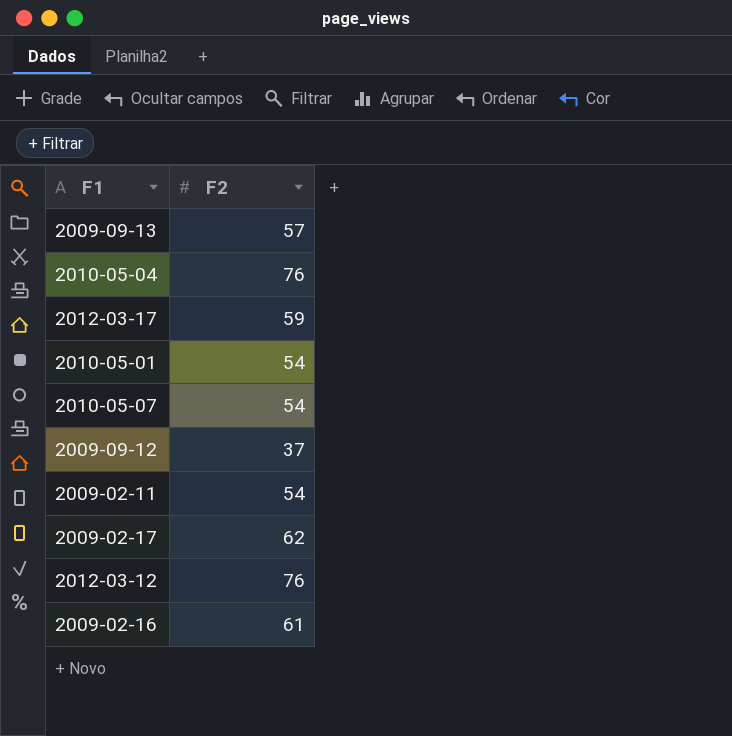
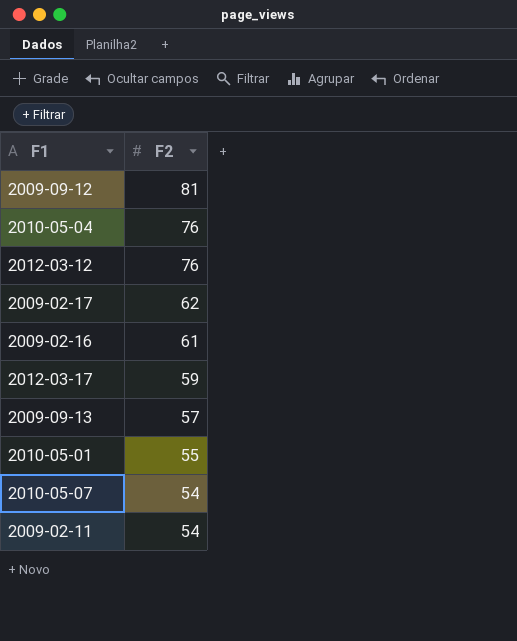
row order: none -> F2 descending
2009-09-12 | F2: 37 -> 81
2010-05-01 | F2: 54 -> 55

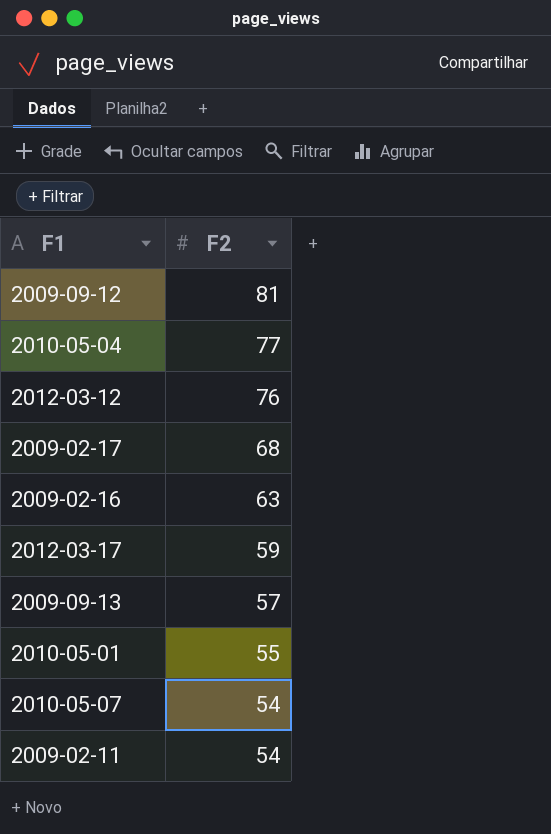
2010-05-04 | F2: 76 -> 77
2009-02-17 | F2: 62 -> 68
2009-02-16 | F2: 61 -> 63

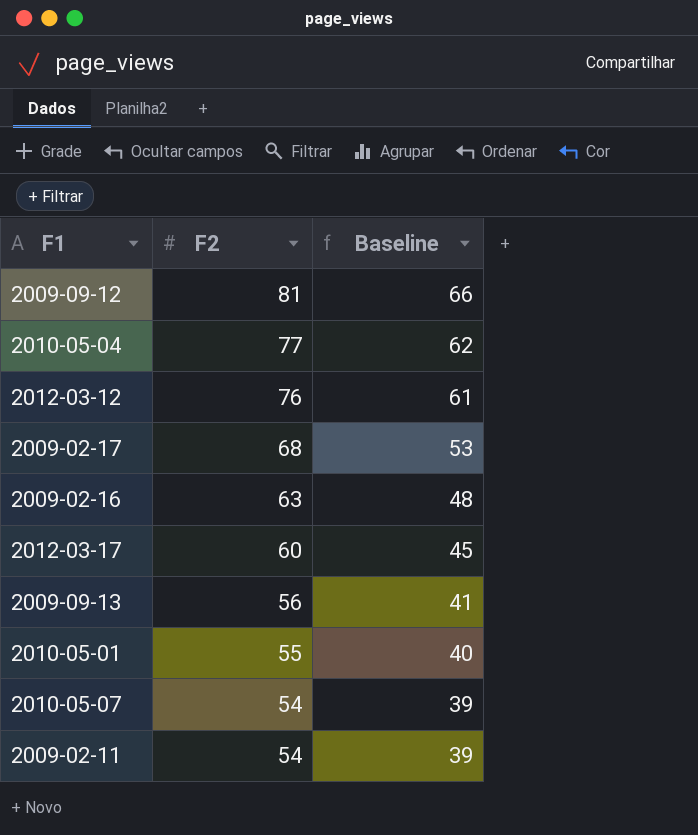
column Baseline | formula: none -> [F2] - 15
2012-03-17 | F2: 59 -> 60
2009-09-13 | F2: 57 -> 56

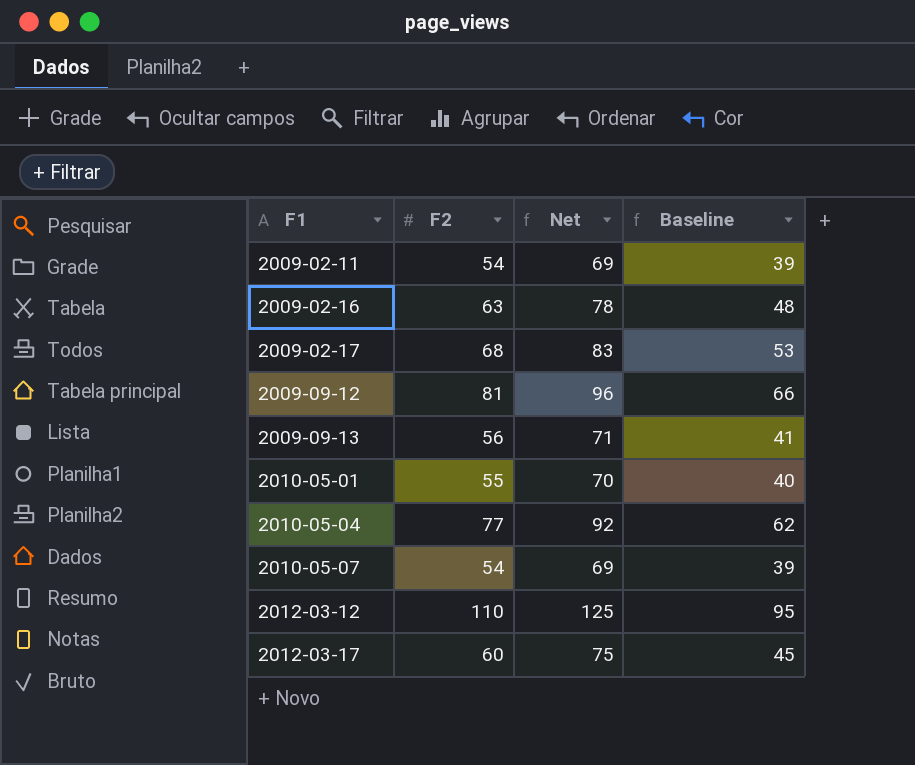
row order: F2 descending -> F1 ascending
column Net | formula: none -> [F2] + 15
2012-03-12 | F2: 76 -> 110
2012-03-12 | Baseline: 61 -> 95

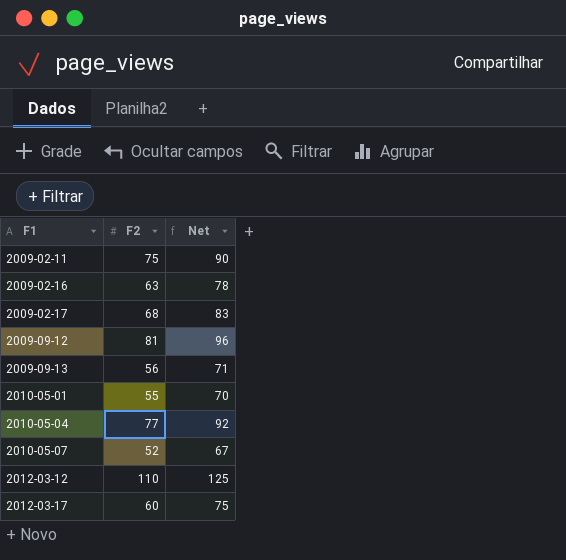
column Baseline | formula: [F2] - 15 -> none
2009-02-11 | F2: 54 -> 75
2009-02-11 | Net: 69 -> 90
2010-05-07 | F2: 54 -> 52
2010-05-07 | Net: 69 -> 67

